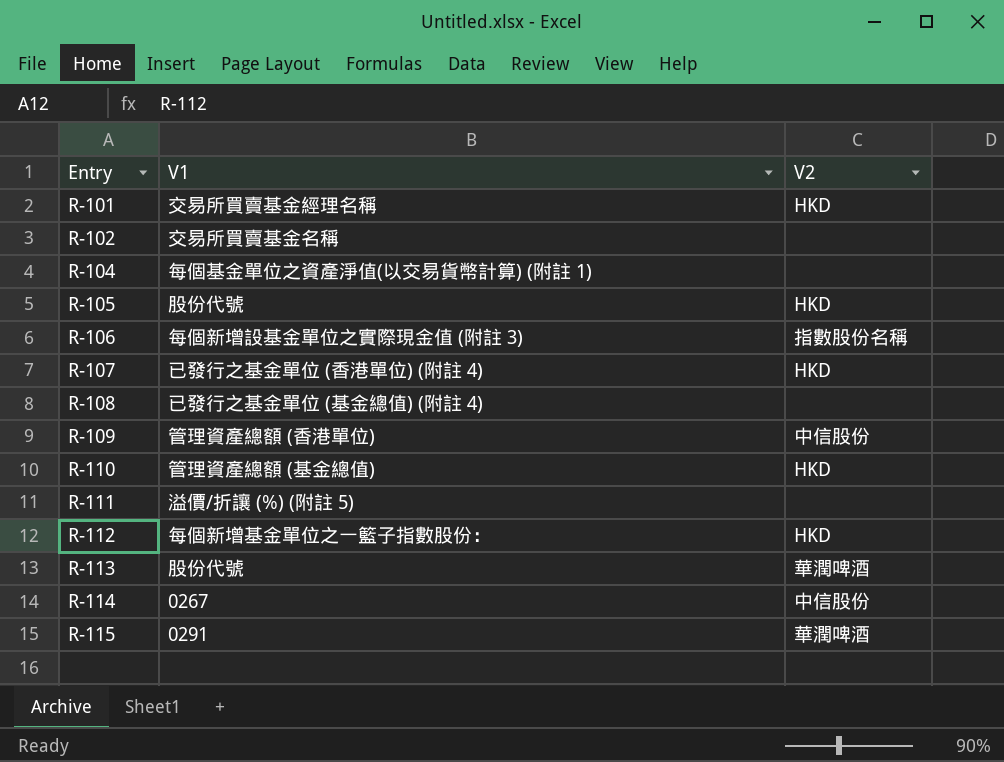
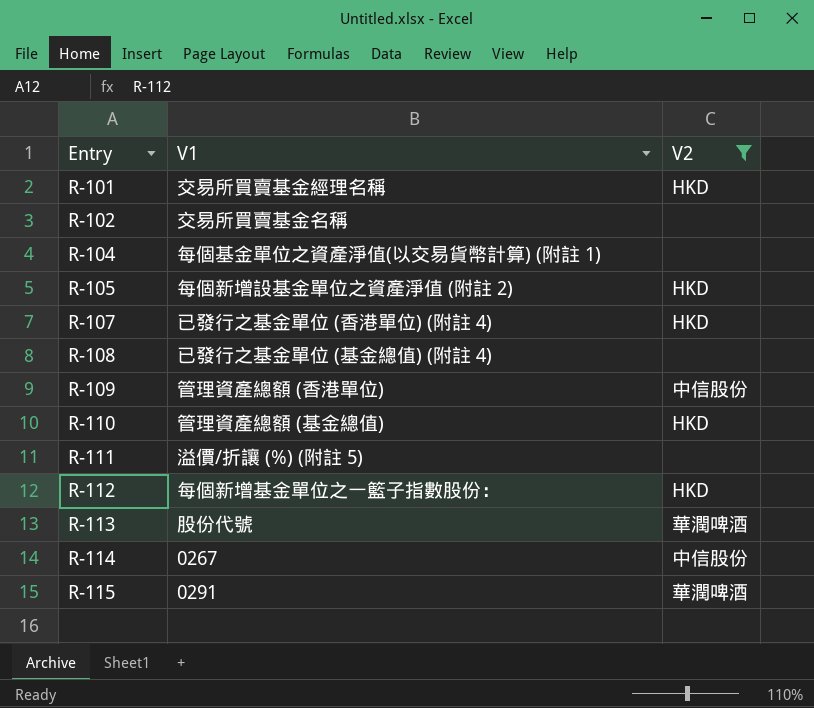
filter: none -> V2 != 指數股份名稱
R-105 | V1: 股份代號 -> 每個新增設基金單位之資產淨值 (附註 2)

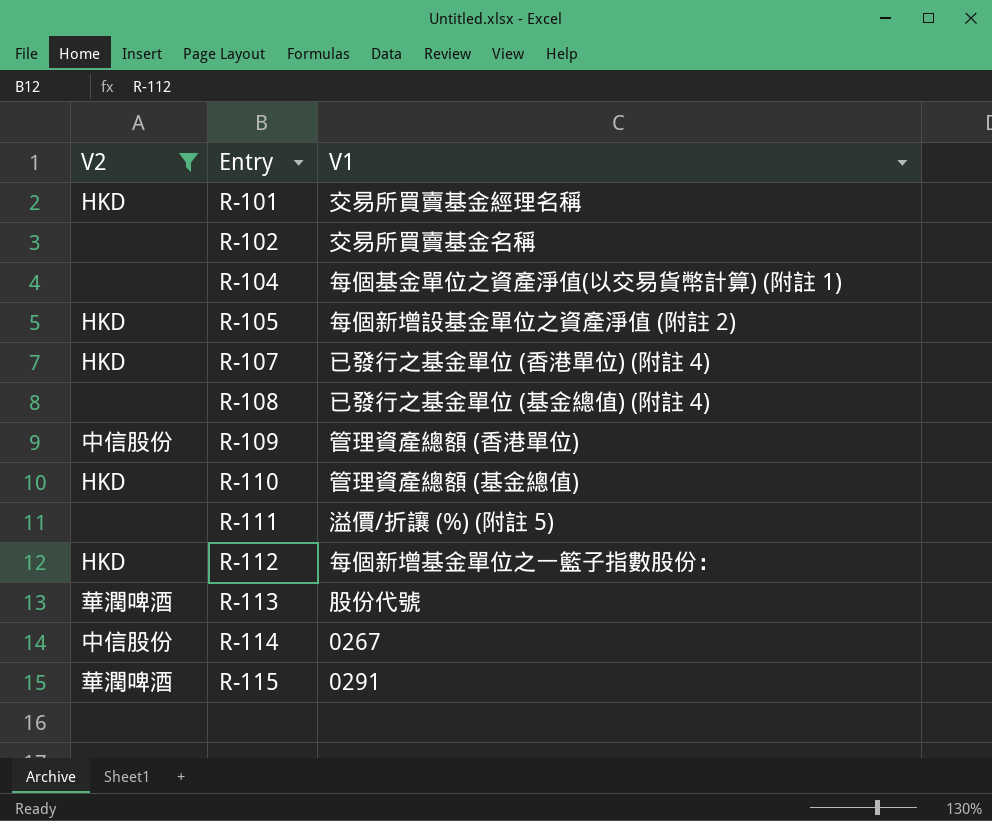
column V2 | position: 3 -> 1

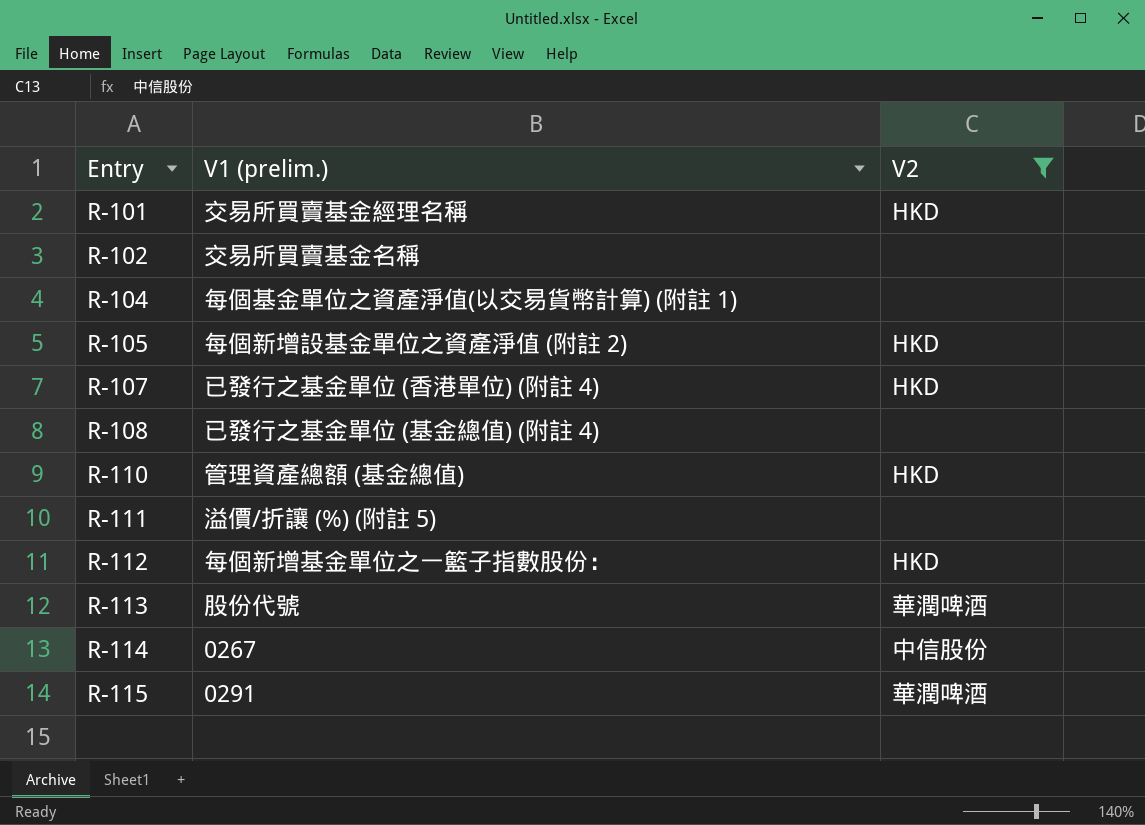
column name: V1 -> V1 (prelim.)
column V2 | position: 1 -> 3
row R-109: 中信股份 | 管理資產總額 (香港單位) -> none

